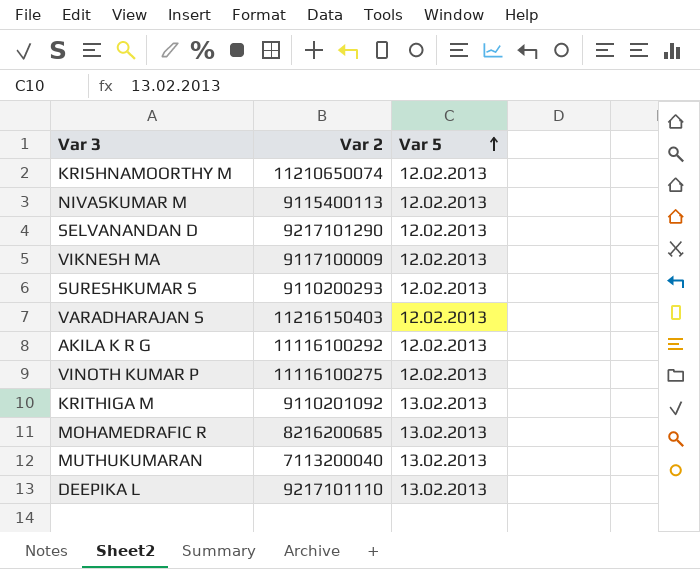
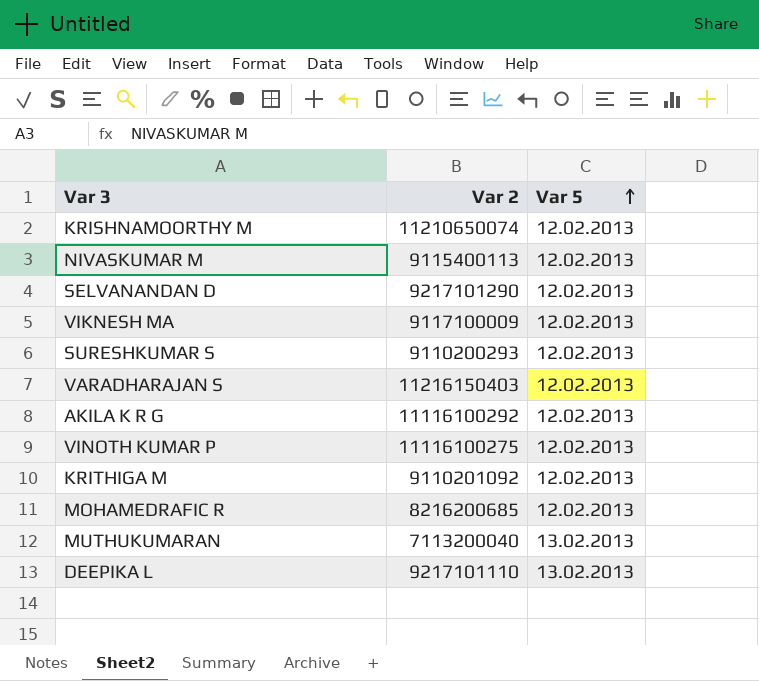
KRITHIGA M | Var 5: 13.02.2013 -> 12.02.2013
MOHAMEDRAFIC R | Var 5: 13.02.2013 -> 12.02.2013

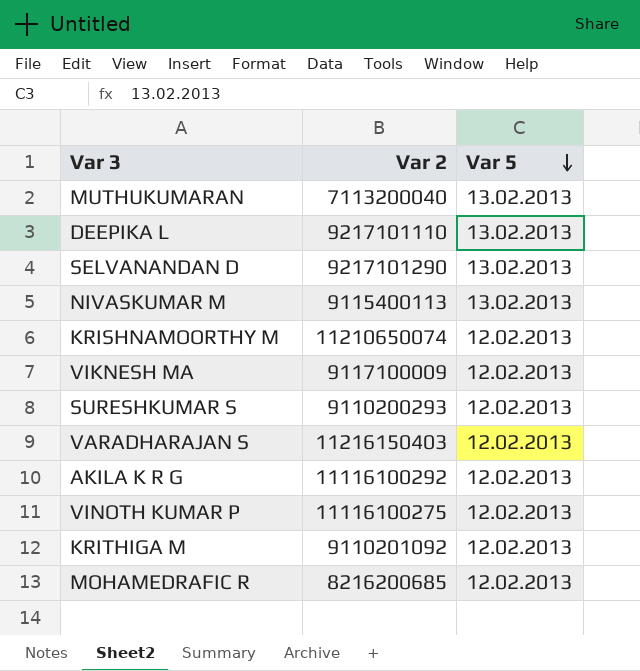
row order: Var 5 ascending -> Var 5 descending
SELVANANDAN D | Var 5: 12.02.2013 -> 13.02.2013
NIVASKUMAR M | Var 5: 12.02.2013 -> 13.02.2013

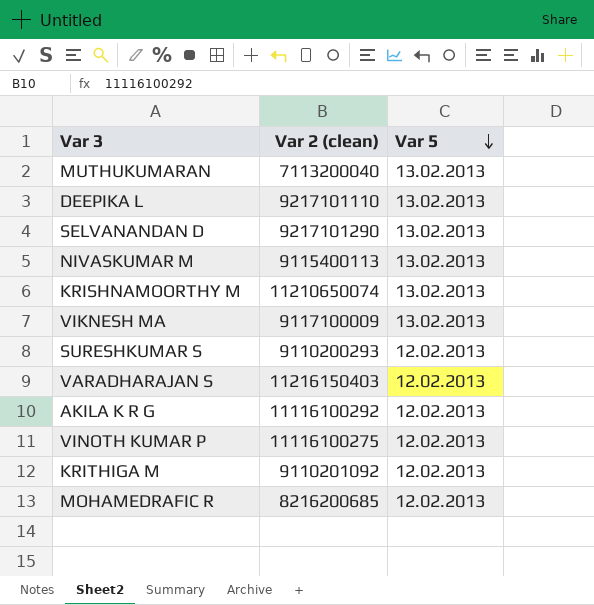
column name: Var 2 -> Var 2 (clean)
KRISHNAMOORTHY M | Var 5: 12.02.2013 -> 13.02.2013
VIKNESH MA | Var 5: 12.02.2013 -> 13.02.2013

